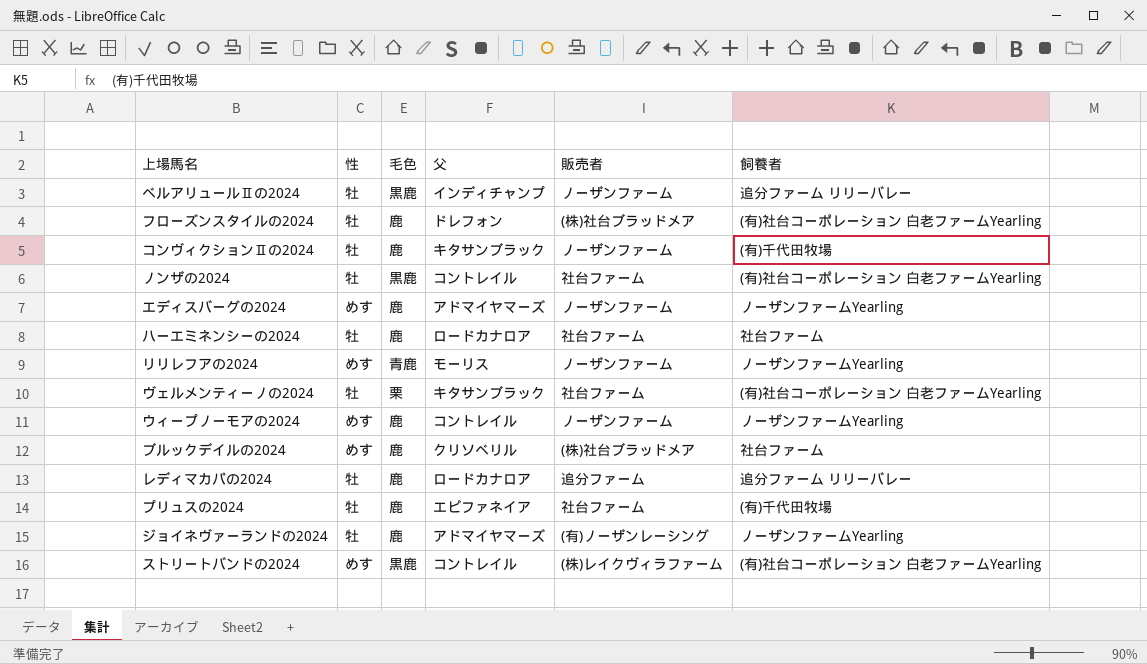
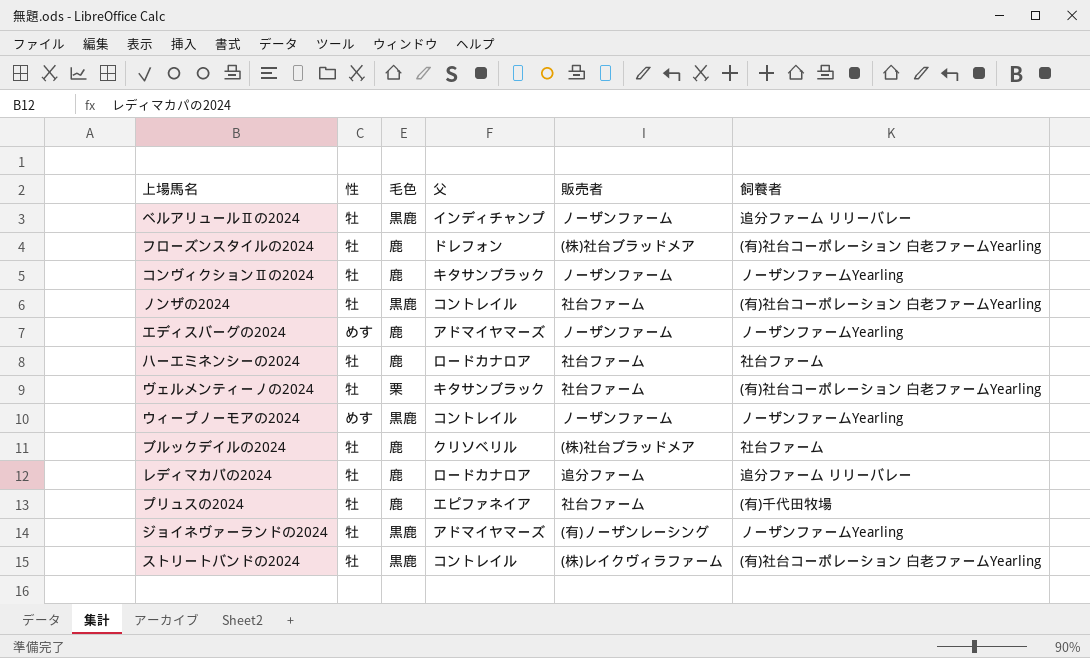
row リリレフアの2024: めす | 青鹿 | モーリス | ノーザンファーム | ノーザンファームYearling -> none
コンヴィクションⅡの2024 | 飼養者: (有)千代田牧場 -> ノーザンファームYearling
ウィープノーモアの2024 | 毛色: 鹿 -> 黒鹿
ブルックデイルの2024 | 性: めす -> 牡
ジョイネヴァーランドの2024 | 毛色: 鹿 -> 黒鹿
ストリートバンドの2024 | 性: めす -> 牡

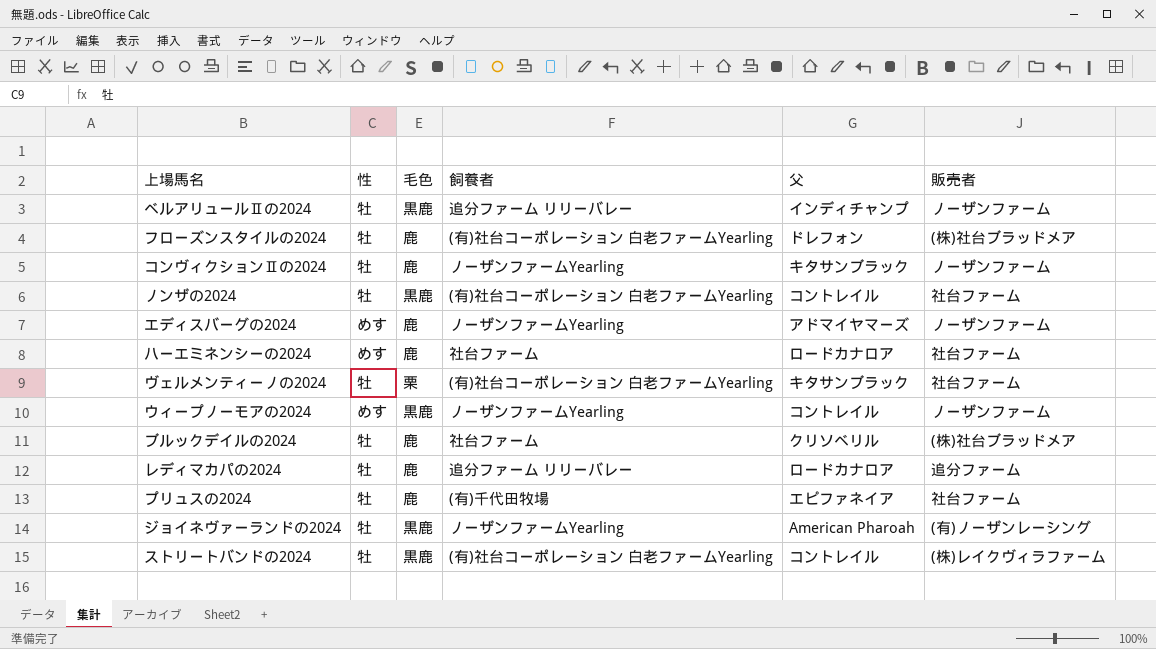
column 飼養者 | position: 6 -> 4
ハーエミネンシーの2024 | 性: 牡 -> めす
ジョイネヴァーランドの2024 | 父: アドマイヤマーズ -> American Pharoah

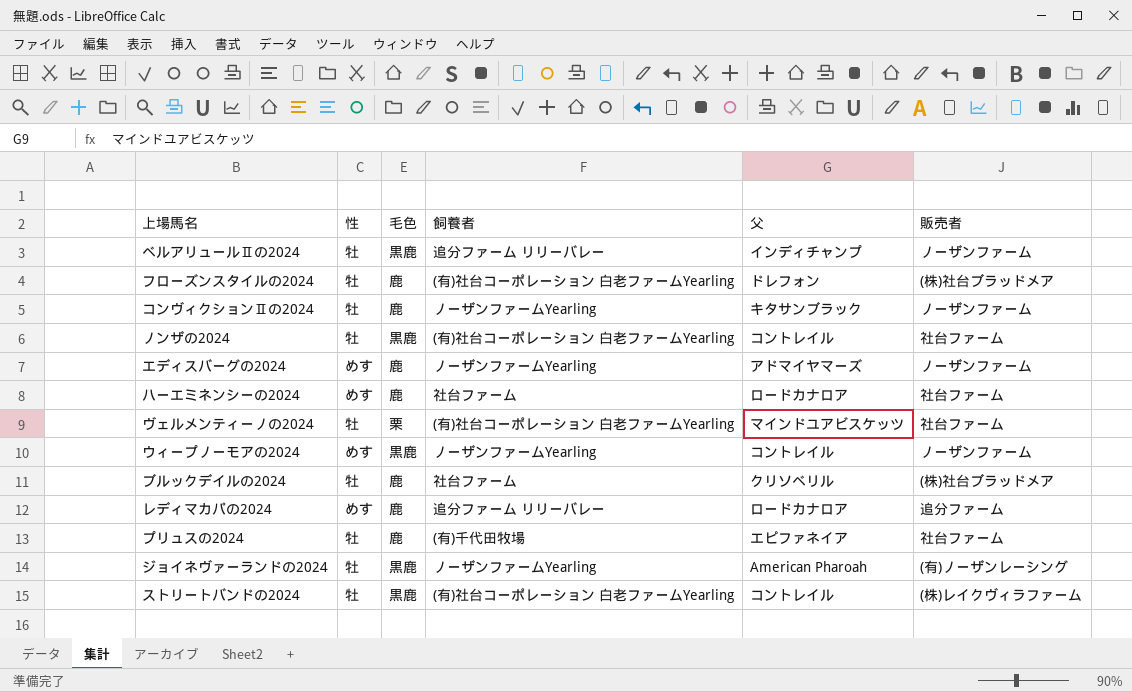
ヴェルメンティーノの2024 | 父: キタサンブラック -> マインドユアビスケッツ
レディマカパの2024 | 性: 牡 -> めす

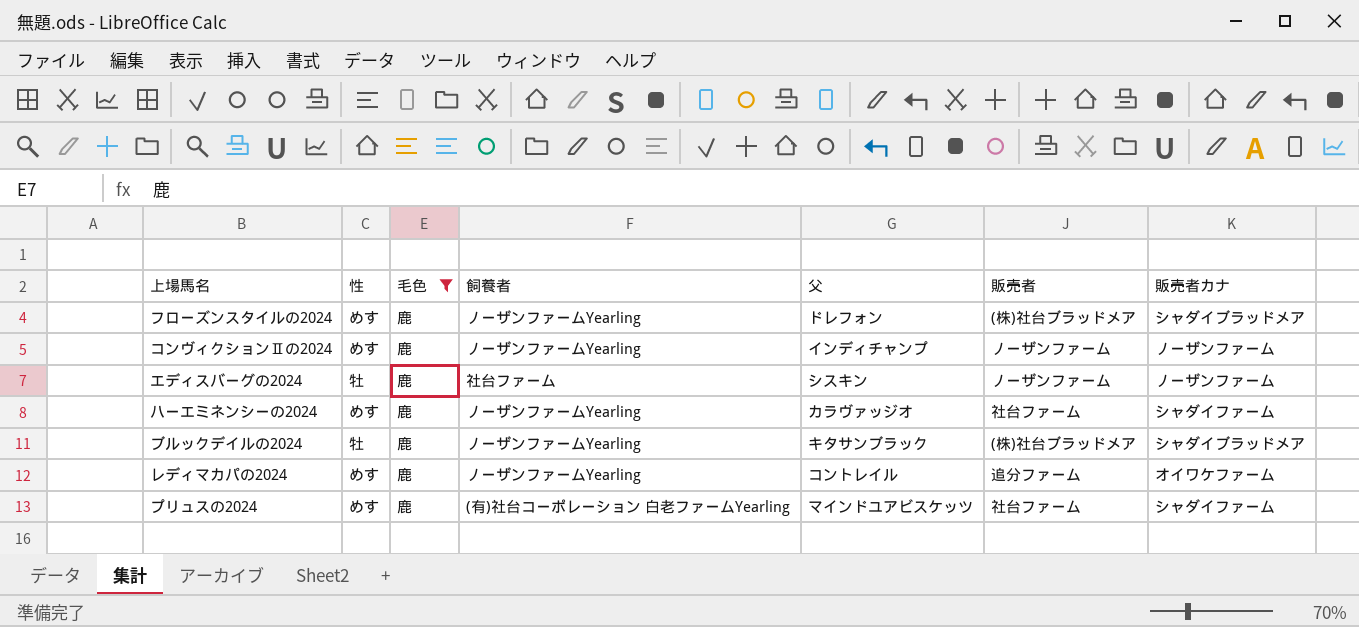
filter: none -> 毛色 = 鹿
column 販売者カナ | position: none -> 7
フローズンスタイルの2024 | 性: 牡 -> めす
フローズンスタイルの2024 | 飼養者: (有)社台コーポレーション 白老ファームYearling -> ノーザンファームYearling
コンヴィクションⅡの2024 | 性: 牡 -> めす
コンヴィクションⅡの2024 | 父: キタサンブラック -> インディチャンプ
エディスバーグの2024 | 性: めす -> 牡
エディスバーグの2024 | 飼養者: ノーザンファームYearling -> 社台ファーム
エディスバーグの2024 | 父: アドマイヤマーズ -> シスキン
ハーエミネンシーの2024 | 飼養者: 社台ファーム -> ノーザンファームYearling
ハーエミネンシーの2024 | 父: ロードカナロア -> カラヴァッジオ
ブルックデイルの2024 | 飼養者: 社台ファーム -> ノーザンファームYearling
ブルックデイルの2024 | 父: クリソベリル -> キタサンブラック
レディマカパの2024 | 飼養者: 追分ファーム リリーバレー -> ノーザンファームYearling
レディマカパの2024 | 父: ロードカナロア -> コントレイル
プリュスの2024 | 性: 牡 -> めす
プリュスの2024 | 飼養者: (有)千代田牧場 -> (有)社台コーポレーション 白老ファームYearling
プリュスの2024 | 父: エピファネイア -> マインドユアビスケッツ

